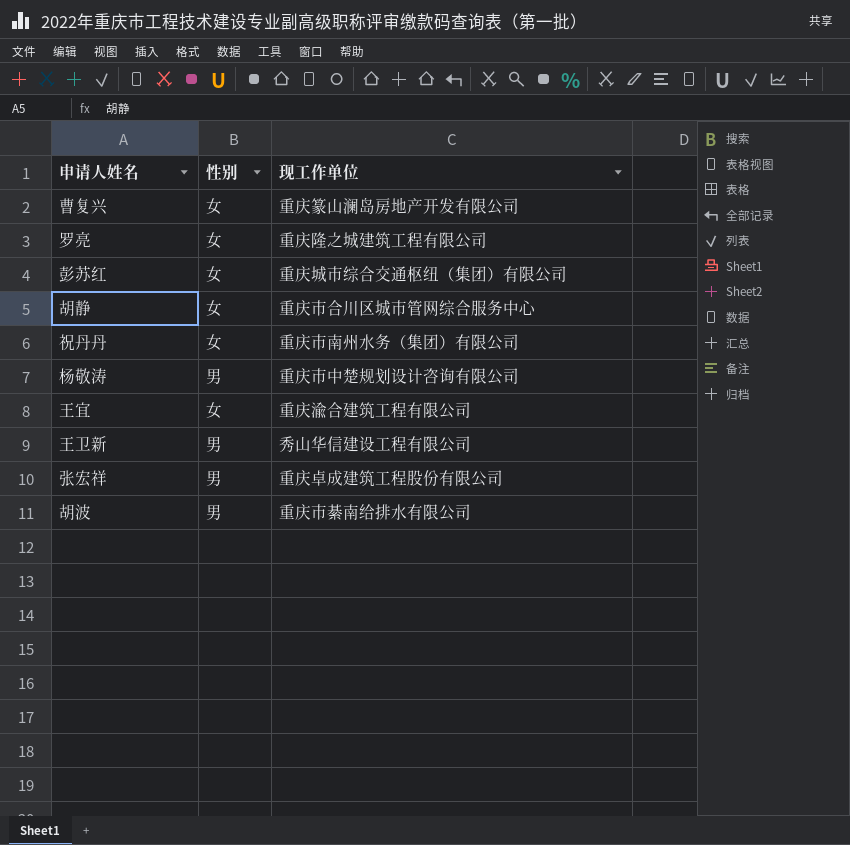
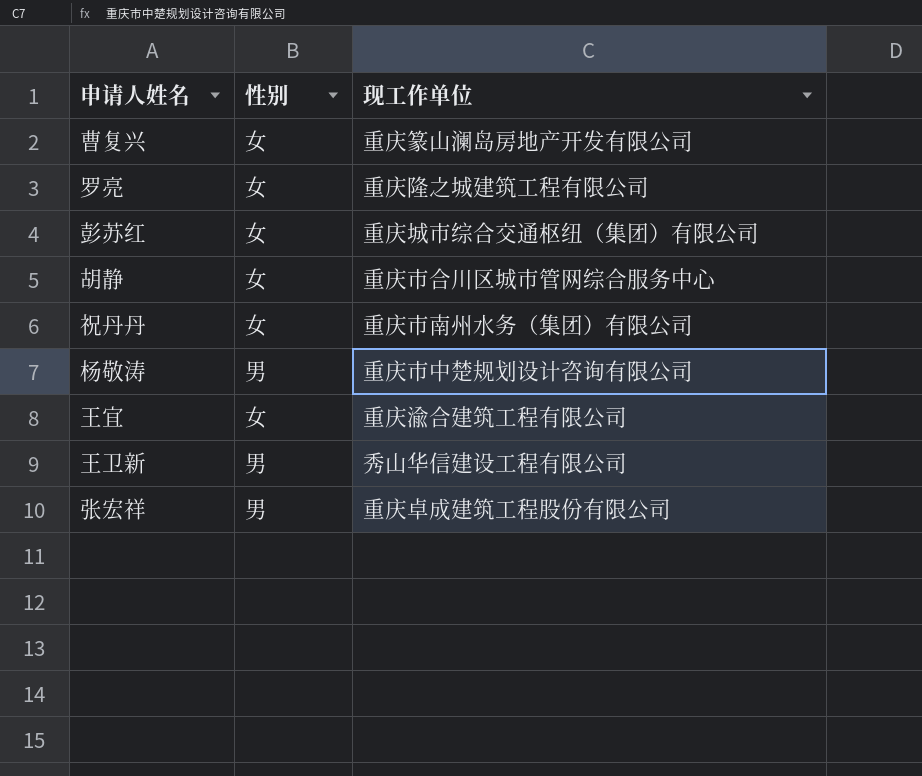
row 胡波: 男 | 重庆市綦南给排水有限公司 -> none

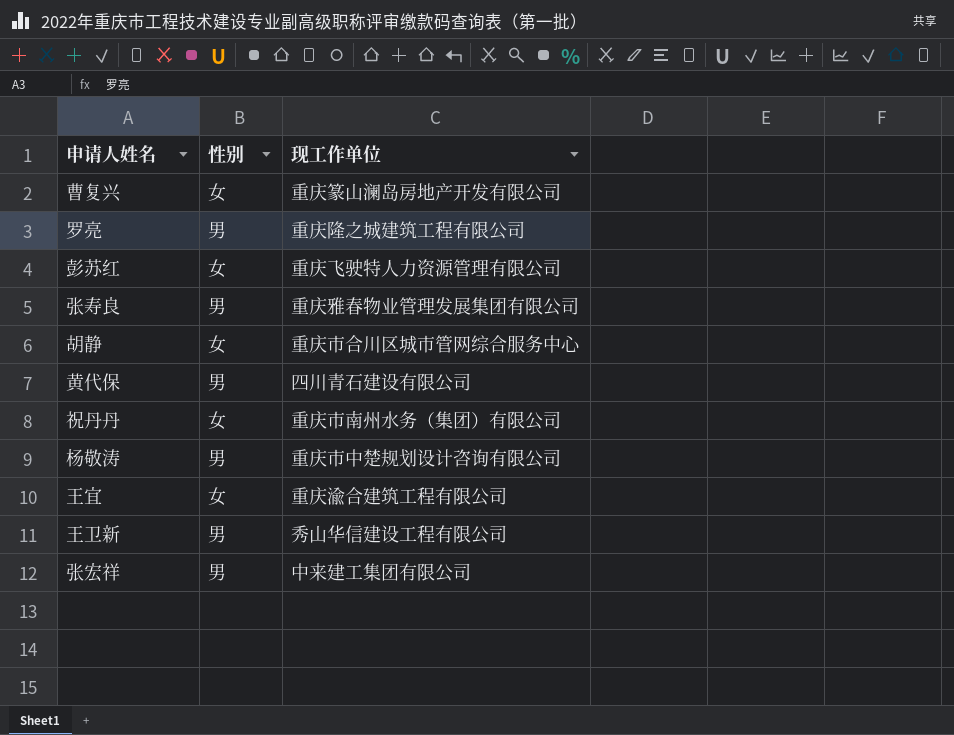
罗亮 | 性别: 女 -> 男
彭苏红 | 现工作单位: 重庆城市综合交通枢纽（集团）有限公司 -> 重庆飞驶特人力资源管理有限公司
row 张寿良: none -> 男 | 重庆雅春物业管理发展集团有限公司
row 黄代保: none -> 男 | 四川青石建设有限公司
张宏祥 | 现工作单位: 重庆卓成建筑工程股份有限公司 -> 中来建工集团有限公司

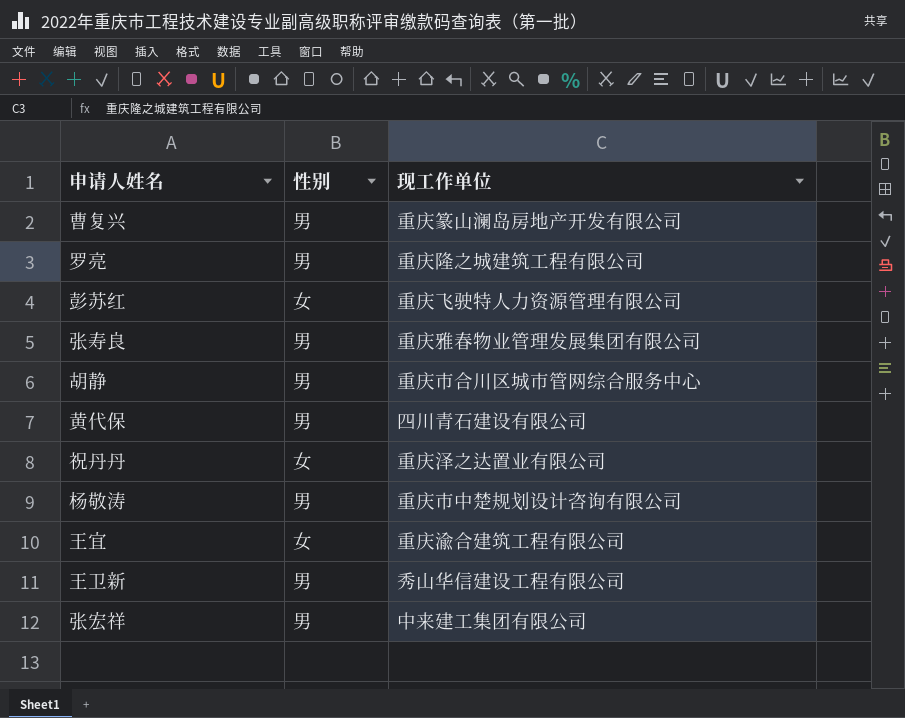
曹复兴 | 性别: 女 -> 男
胡静 | 性别: 女 -> 男
祝丹丹 | 现工作单位: 重庆市南州水务（集团）有限公司 -> 重庆泽之达置业有限公司

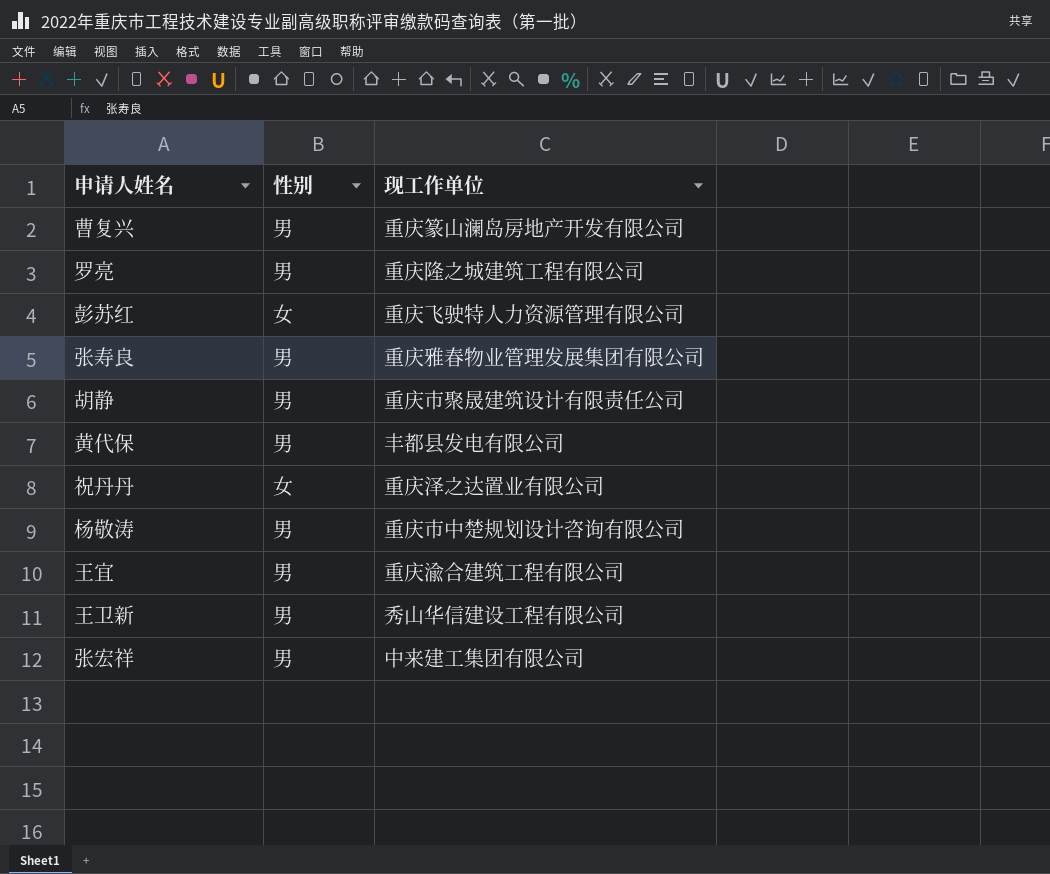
胡静 | 现工作单位: 重庆市合川区城市管网综合服务中心 -> 重庆市聚晟建筑设计有限责任公司
黄代保 | 现工作单位: 四川青石建设有限公司 -> 丰都县发电有限公司
王宜 | 性别: 女 -> 男

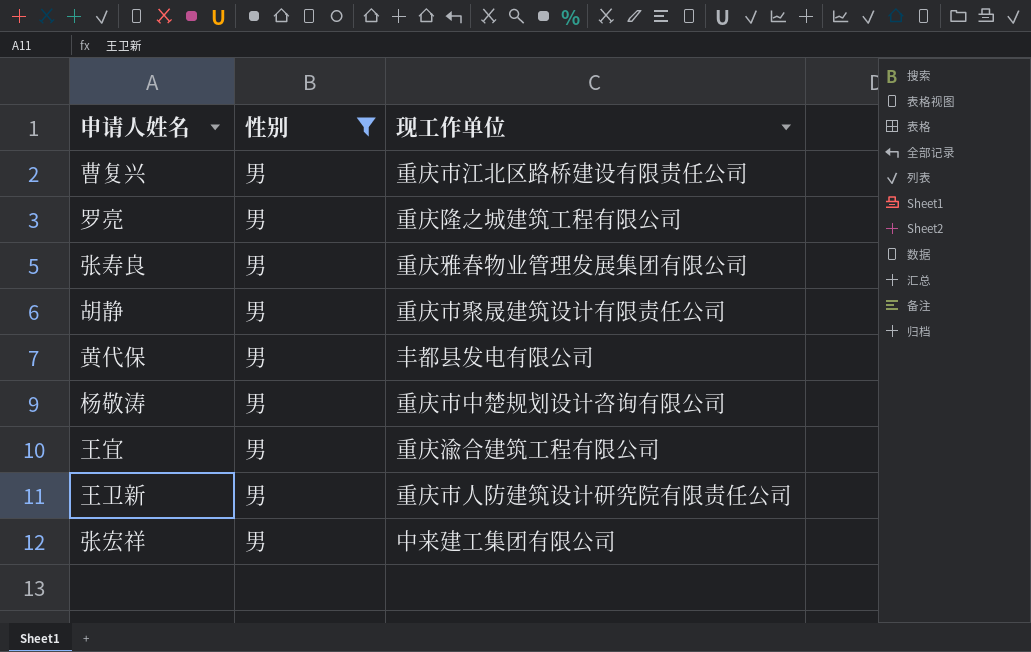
filter: none -> 性别 = 男
曹复兴 | 现工作单位: 重庆篆山澜岛房地产开发有限公司 -> 重庆市江北区路桥建设有限责任公司
王卫新 | 现工作单位: 秀山华信建设工程有限公司 -> 重庆市人防建筑设计研究院有限责任公司

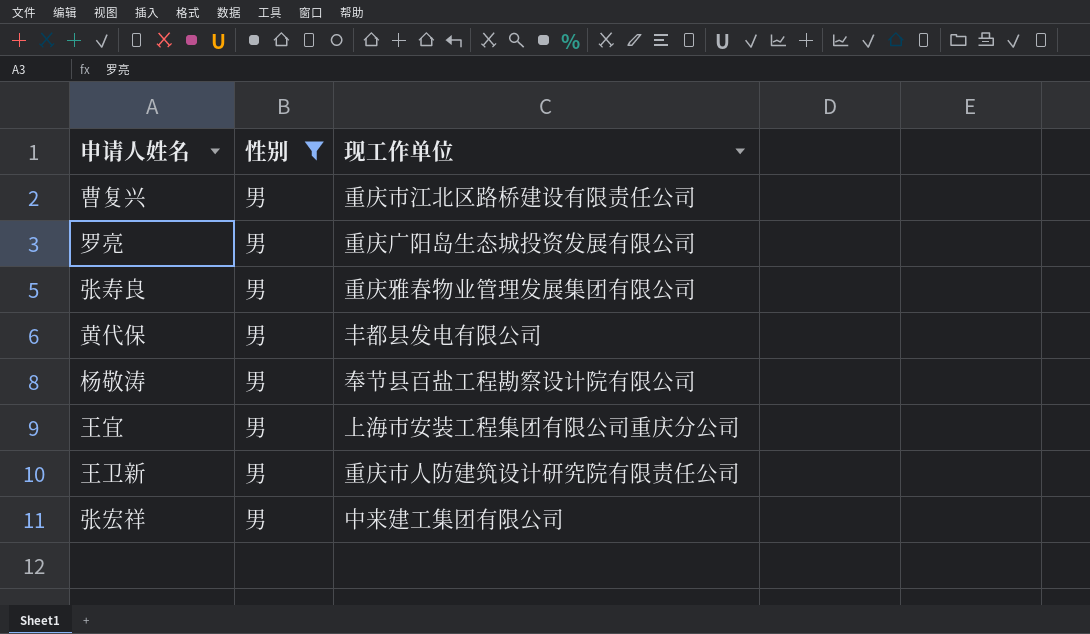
row 胡静: 男 | 重庆市聚晟建筑设计有限责任公司 -> none
罗亮 | 现工作单位: 重庆隆之城建筑工程有限公司 -> 重庆广阳岛生态城投资发展有限公司
杨敬涛 | 现工作单位: 重庆市中楚规划设计咨询有限公司 -> 奉节县百盐工程勘察设计院有限公司
王宜 | 现工作单位: 重庆渝合建筑工程有限公司 -> 上海市安装工程集团有限公司重庆分公司

